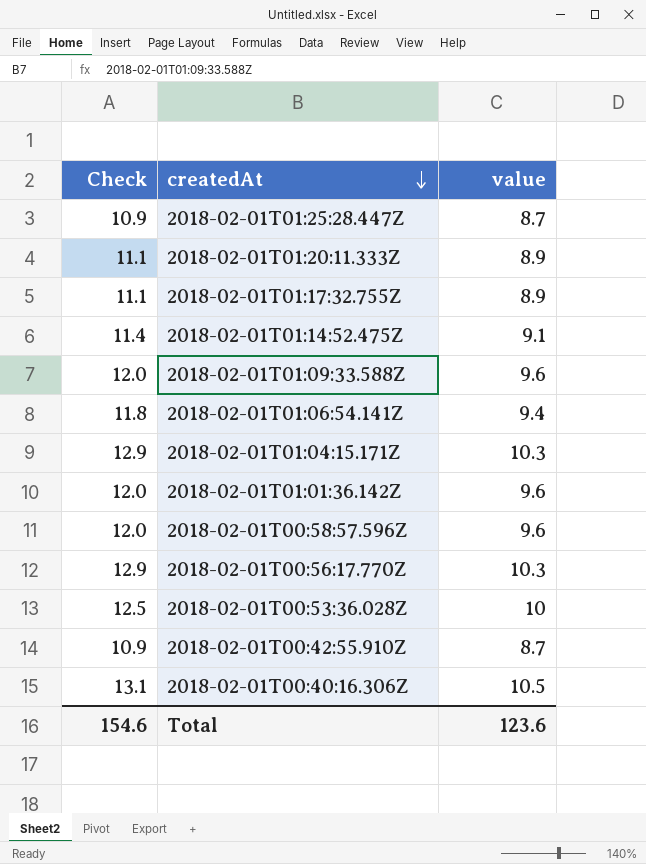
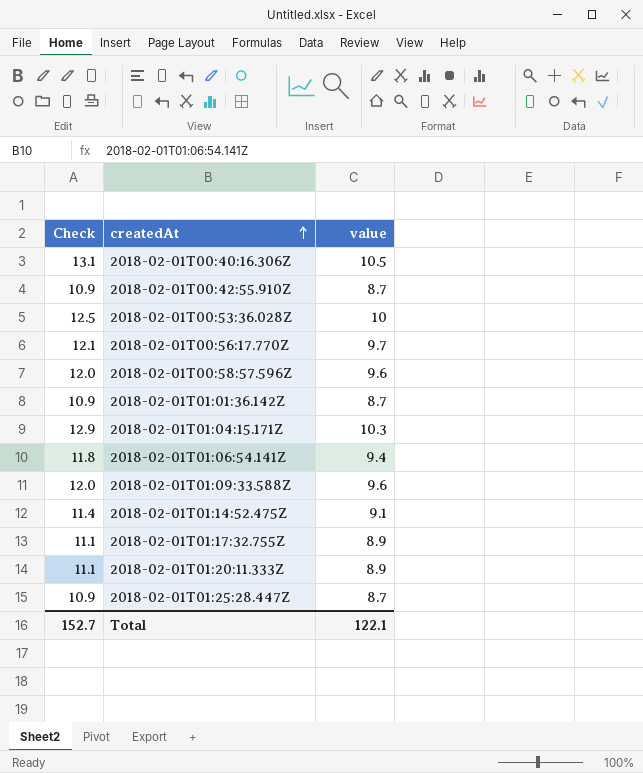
row order: createdAt descending -> createdAt ascending
2018-02-01T00:56:17.770Z | Check: 12.9 -> 12.1
2018-02-01T00:56:17.770Z | value: 10.3 -> 9.7
2018-02-01T01:01:36.142Z | Check: 12.0 -> 10.9
2018-02-01T01:01:36.142Z | value: 9.6 -> 8.7
Total | Check: 154.6 -> 152.7
Total | value: 123.6 -> 122.1

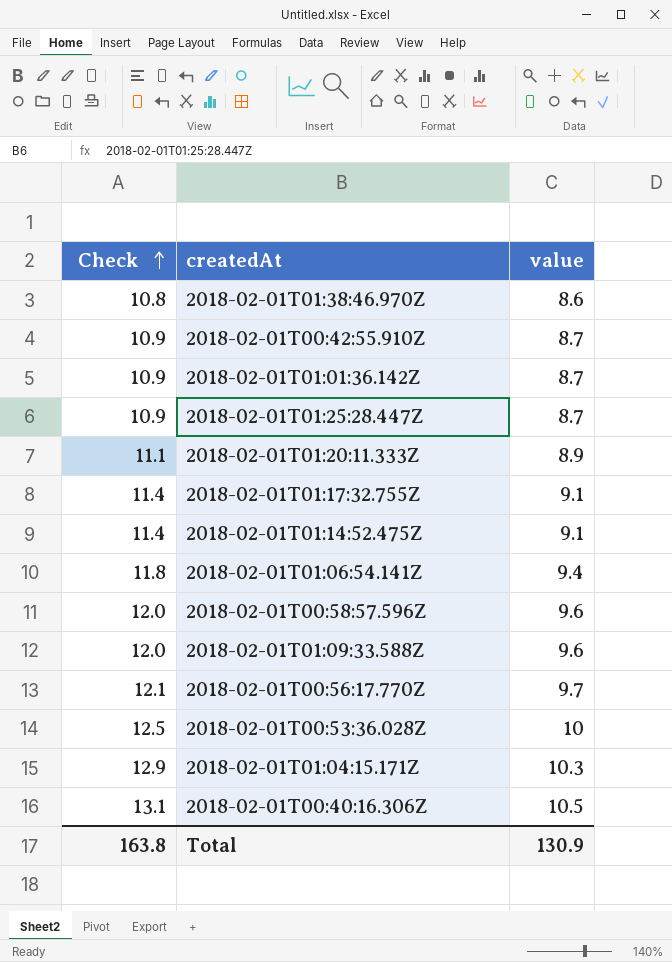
row order: createdAt ascending -> Check ascending
row 2018-02-01T01:38:46.970Z: none -> 10.8 | 8.6
2018-02-01T01:17:32.755Z | Check: 11.1 -> 11.4
2018-02-01T01:17:32.755Z | value: 8.9 -> 9.1
Total | Check: 152.7 -> 163.8
Total | value: 122.1 -> 130.9

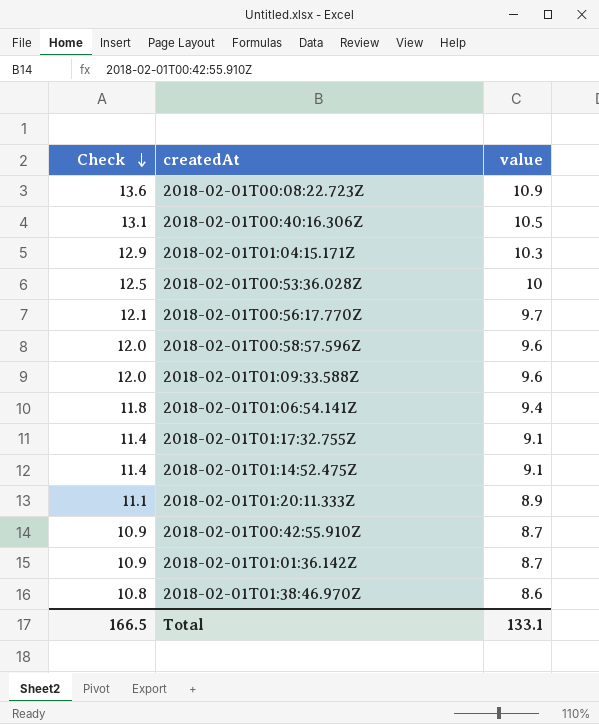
row order: Check ascending -> Check descending
row 2018-02-01T01:25:28.447Z: 10.9 | 8.7 -> none
row 2018-02-01T00:08:22.723Z: none -> 13.6 | 10.9
Total | Check: 163.8 -> 166.5
Total | value: 130.9 -> 133.1

